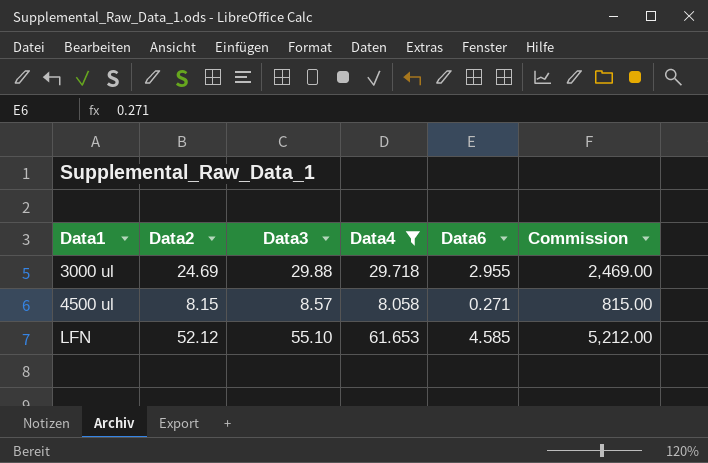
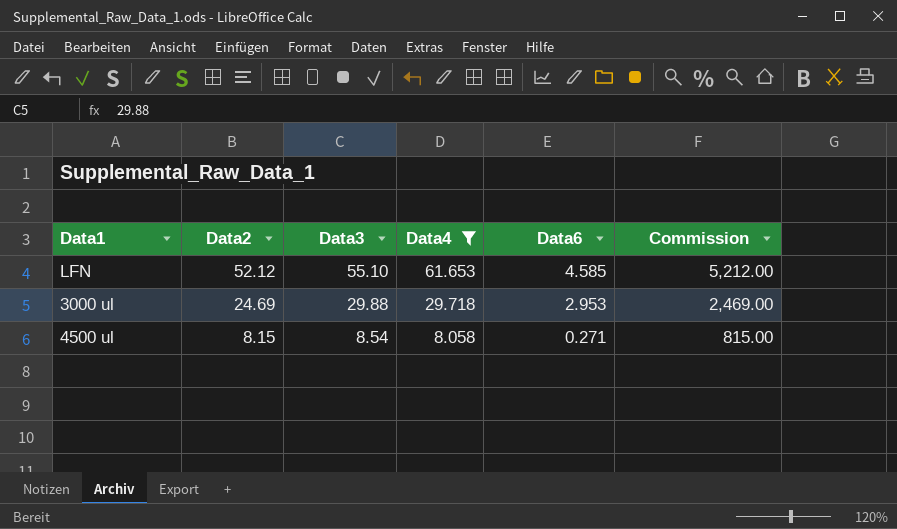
row order: Data1 ascending -> Data2 descending
3000 ul | Data6: 2.955 -> 2.953
4500 ul | Data3: 8.57 -> 8.54

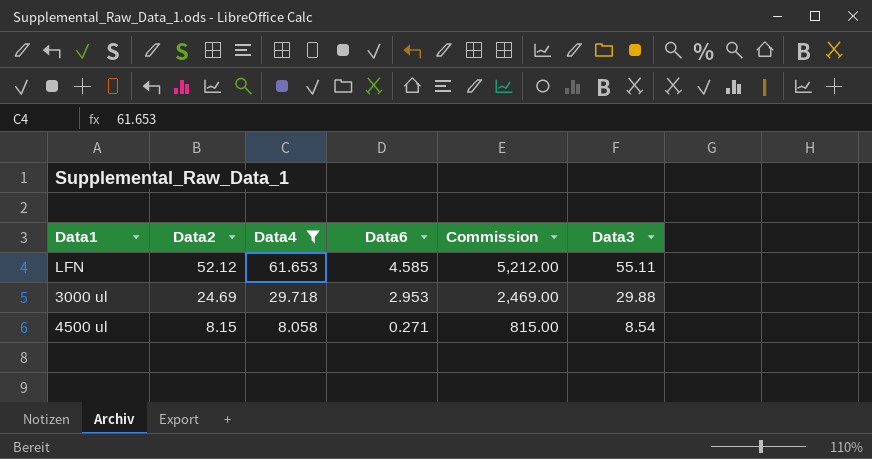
column Data3 | position: 3 -> 6
LFN | Data3: 55.10 -> 55.11

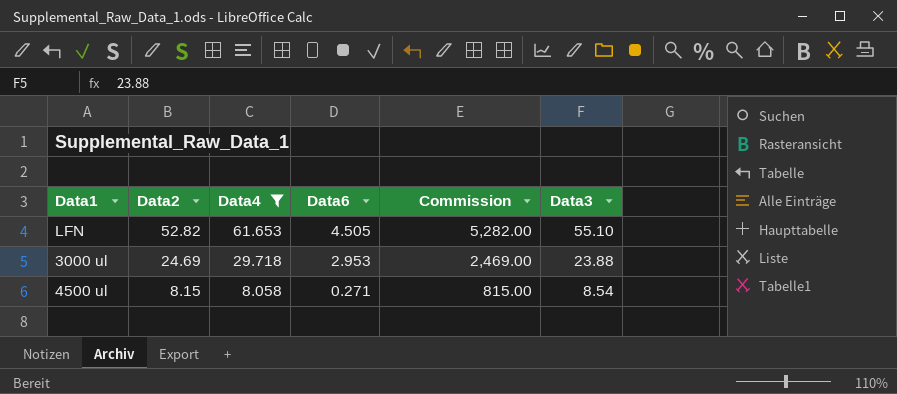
LFN | Data2: 52.12 -> 52.82
LFN | Data6: 4.585 -> 4.505
LFN | Commission: 5,212.00 -> 5,282.00
LFN | Data3: 55.11 -> 55.10
3000 ul | Data3: 29.88 -> 23.88

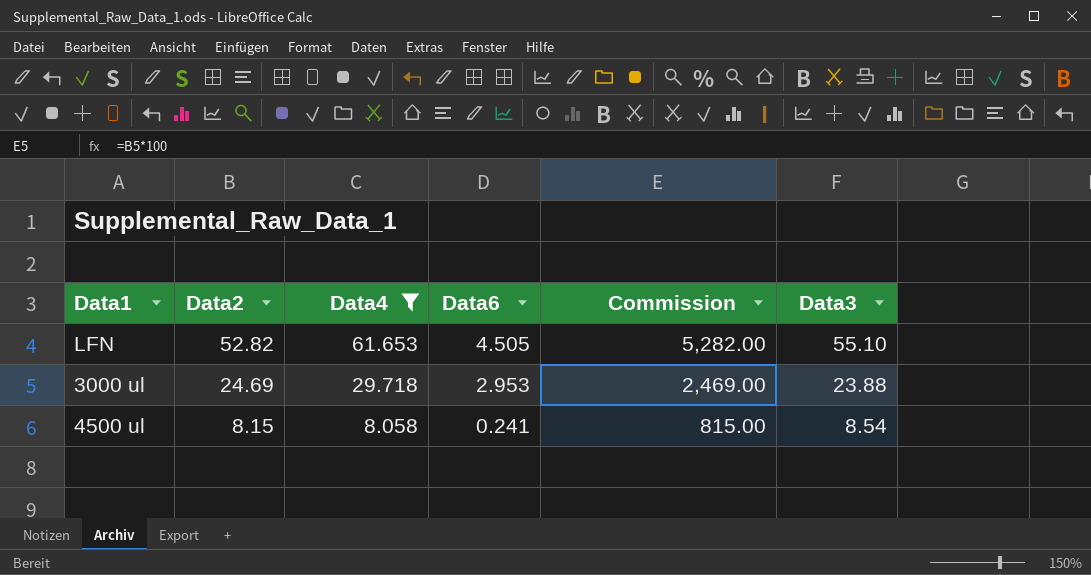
4500 ul | Data6: 0.271 -> 0.241

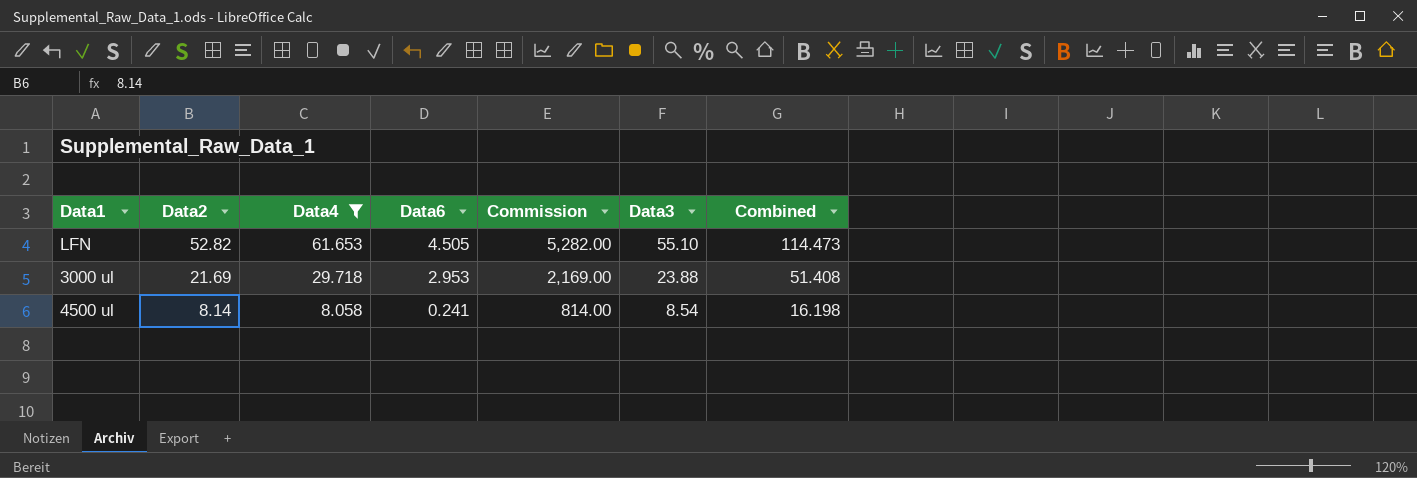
column Combined | formula: none -> [Data2] + [Data4]
3000 ul | Data2: 24.69 -> 21.69
3000 ul | Commission: 2,469.00 -> 2,169.00
4500 ul | Data2: 8.15 -> 8.14
4500 ul | Commission: 815.00 -> 814.00

